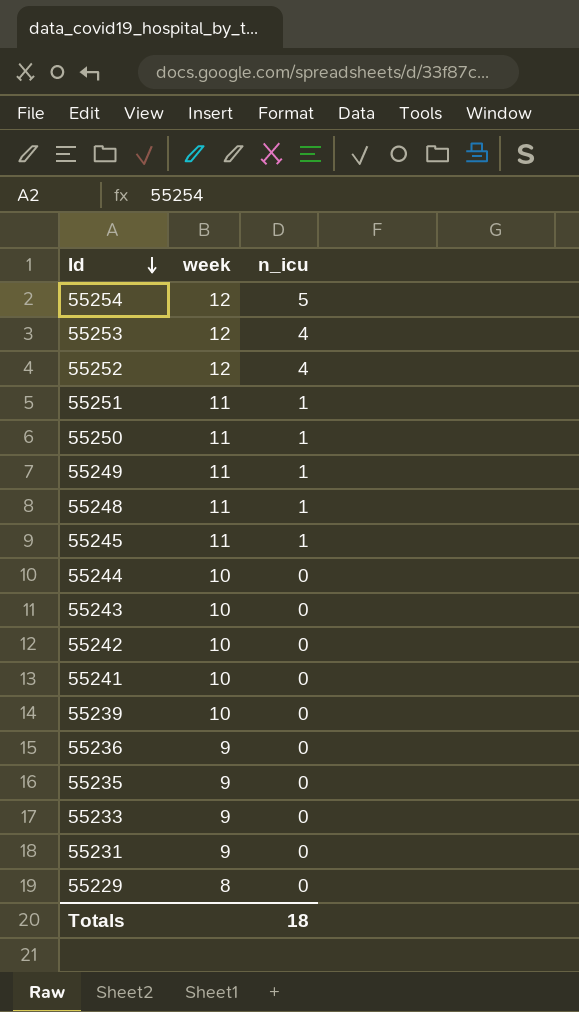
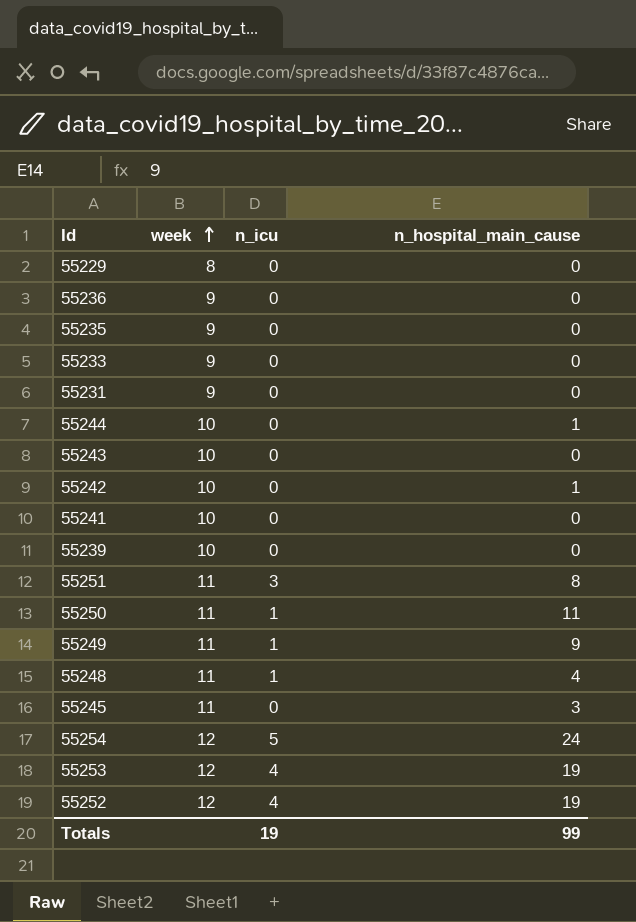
row order: Id descending -> week ascending
column n_hospital_main_cause | position: none -> 4
55251 | n_icu: 1 -> 3
55245 | n_icu: 1 -> 0
Totals | n_icu: 18 -> 19

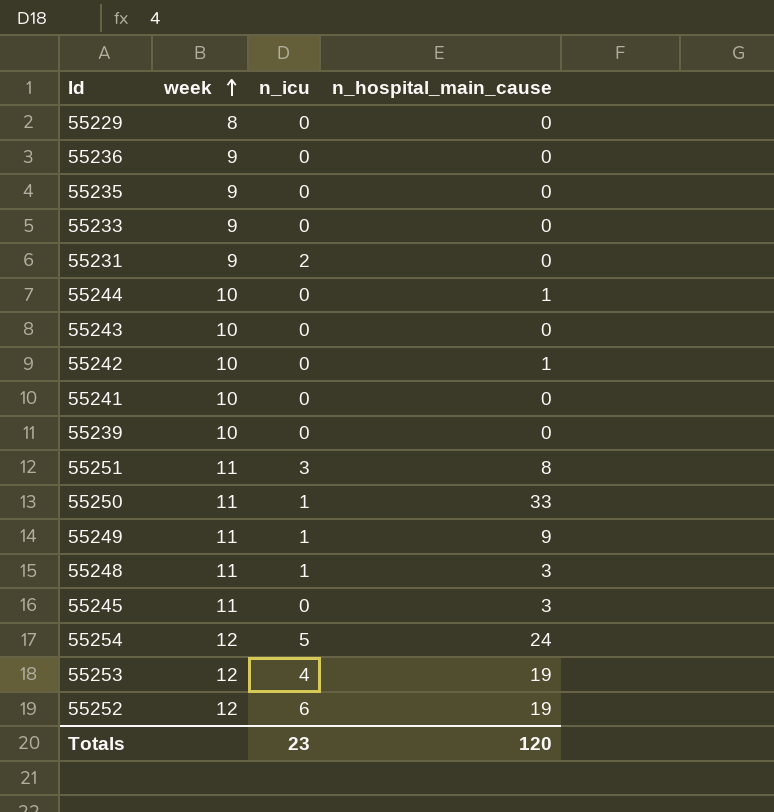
55231 | n_icu: 0 -> 2
55250 | n_hospital_main_cause: 11 -> 33
55248 | n_hospital_main_cause: 4 -> 3
55252 | n_icu: 4 -> 6
Totals | n_icu: 19 -> 23
Totals | n_hospital_main_cause: 99 -> 120

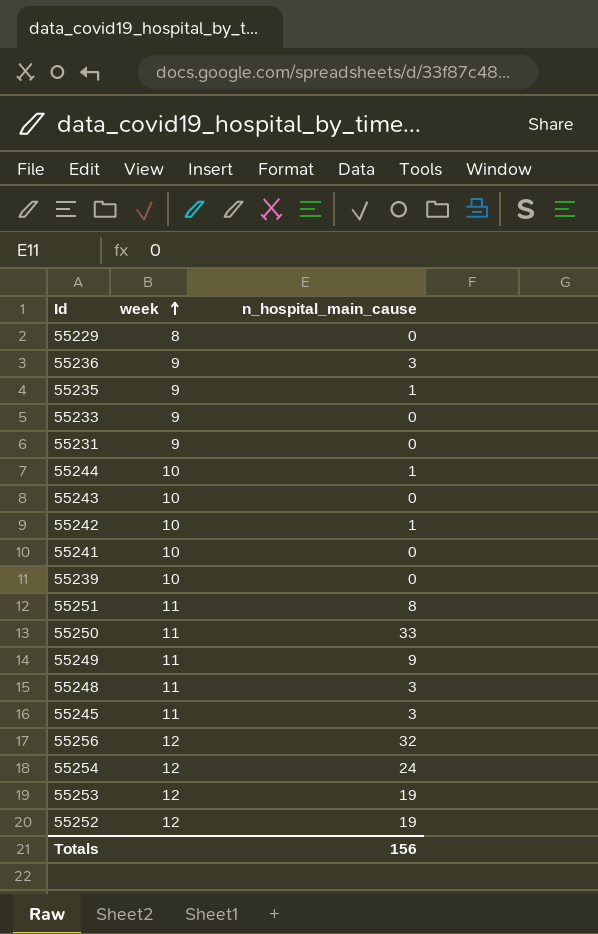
column n_icu | position: 3 -> none
55236 | n_hospital_main_cause: 0 -> 3
55235 | n_hospital_main_cause: 0 -> 1
row 55256: none -> 12 | 32
Totals | n_hospital_main_cause: 120 -> 156

